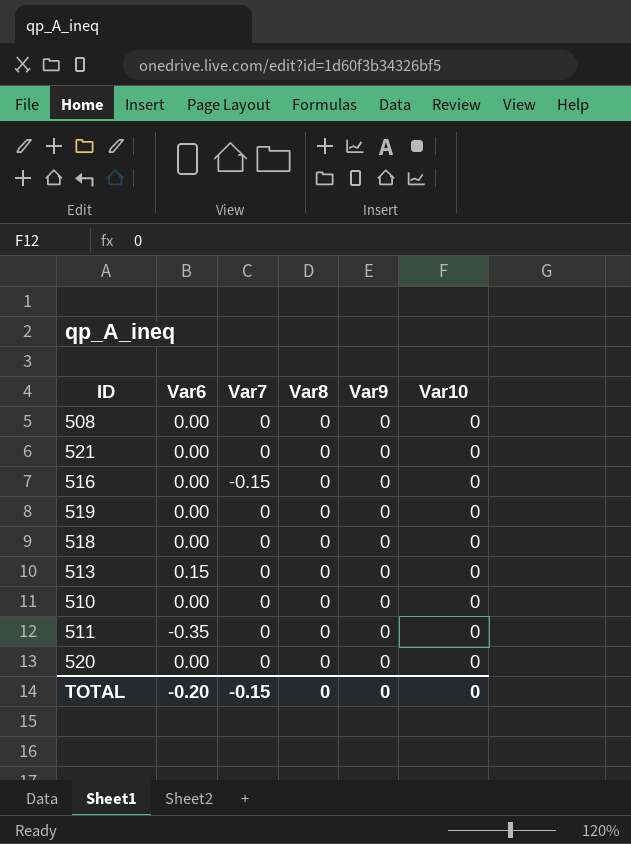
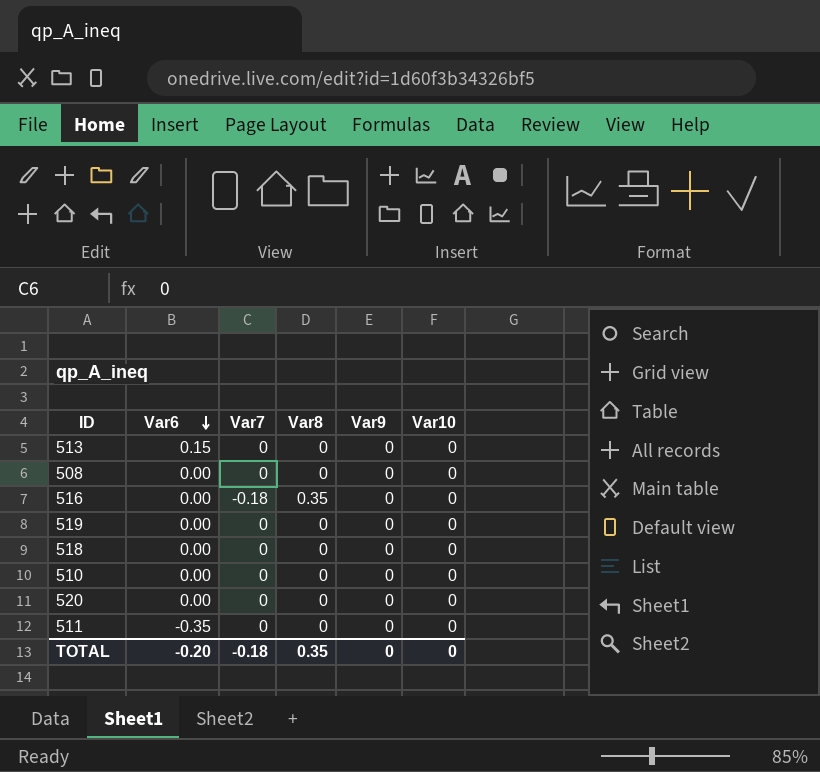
row order: none -> Var6 descending
row 521: 0.00 | 0 | 0 | 0 | 0 -> none
516 | Var7: -0.15 -> -0.18
516 | Var8: 0 -> 0.35
TOTAL | Var7: -0.15 -> -0.18
TOTAL | Var8: 0 -> 0.35

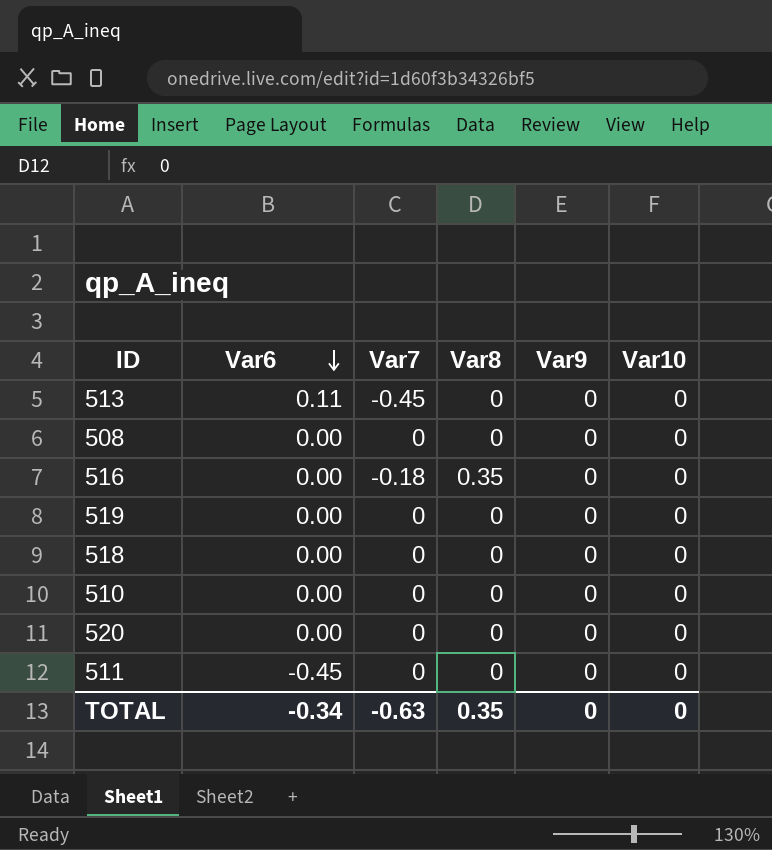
513 | Var6: 0.15 -> 0.11
513 | Var7: 0 -> -0.45
511 | Var6: -0.35 -> -0.45
TOTAL | Var6: -0.20 -> -0.34
TOTAL | Var7: -0.18 -> -0.63

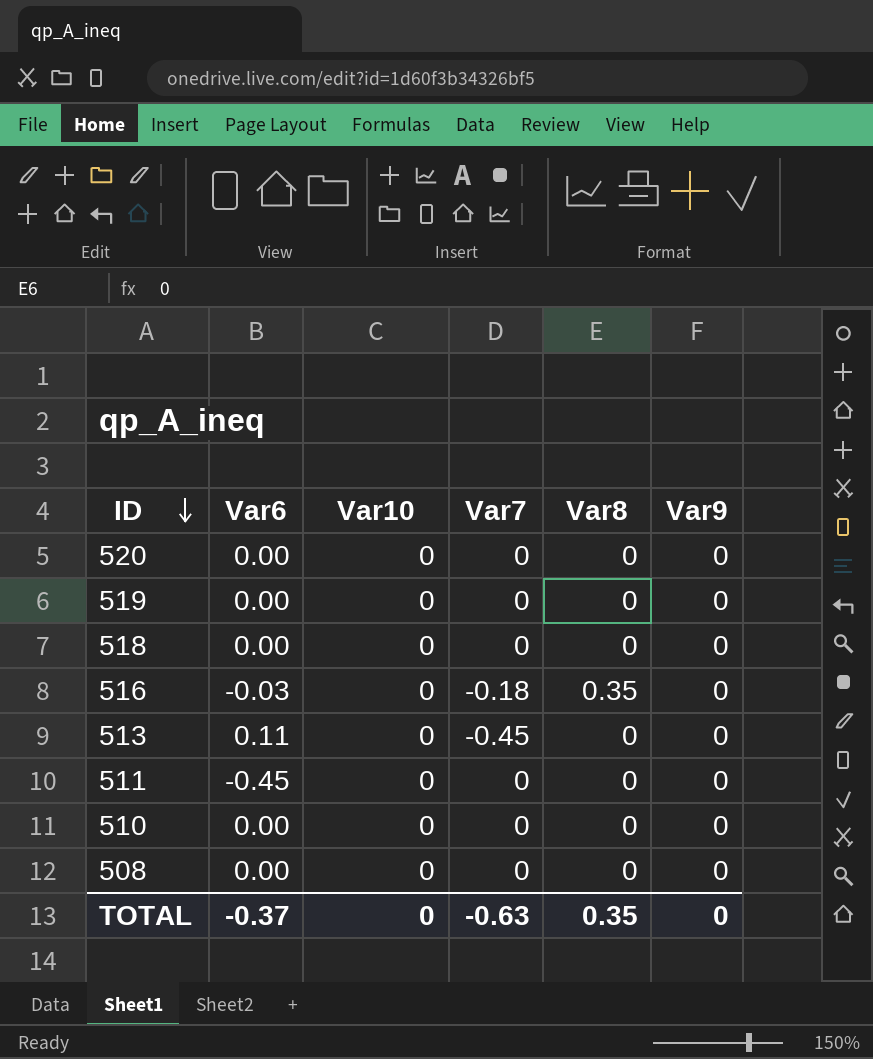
row order: Var6 descending -> ID descending
column Var10 | position: 6 -> 3
516 | Var6: 0.00 -> -0.03
TOTAL | Var6: -0.34 -> -0.37

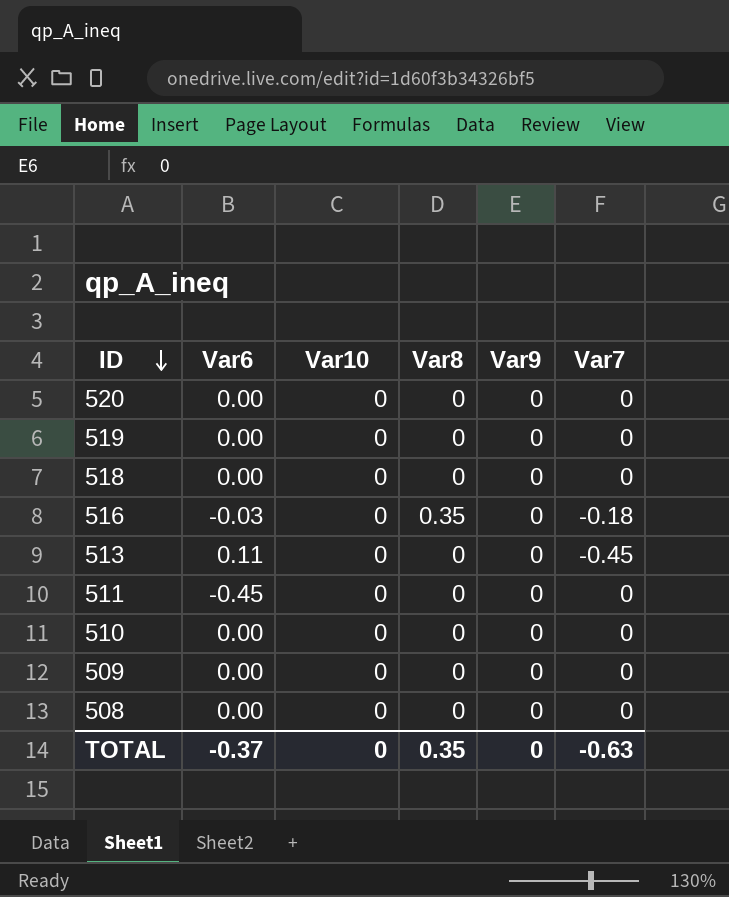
column Var7 | position: 4 -> 6
row 509: none -> 0.00 | 0 | 0 | 0 | 0

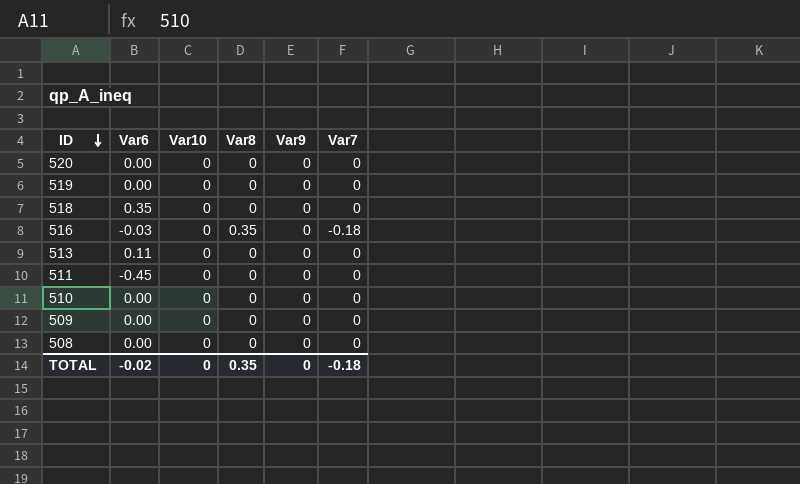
518 | Var6: 0.00 -> 0.35
513 | Var7: -0.45 -> 0
TOTAL | Var6: -0.37 -> -0.02
TOTAL | Var7: -0.63 -> -0.18

